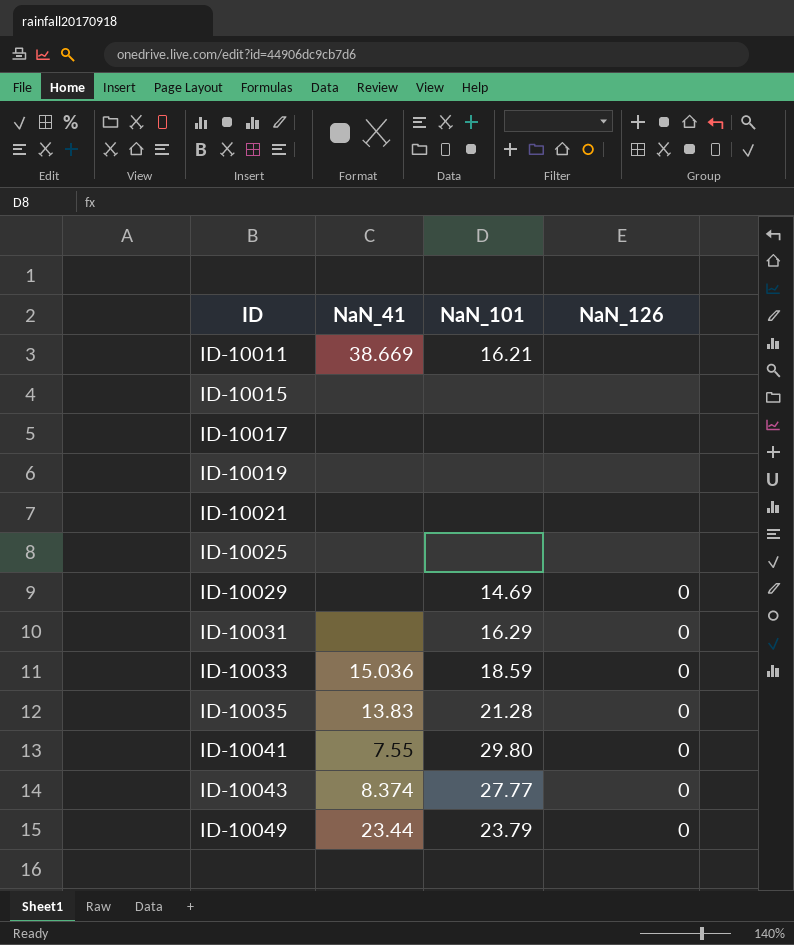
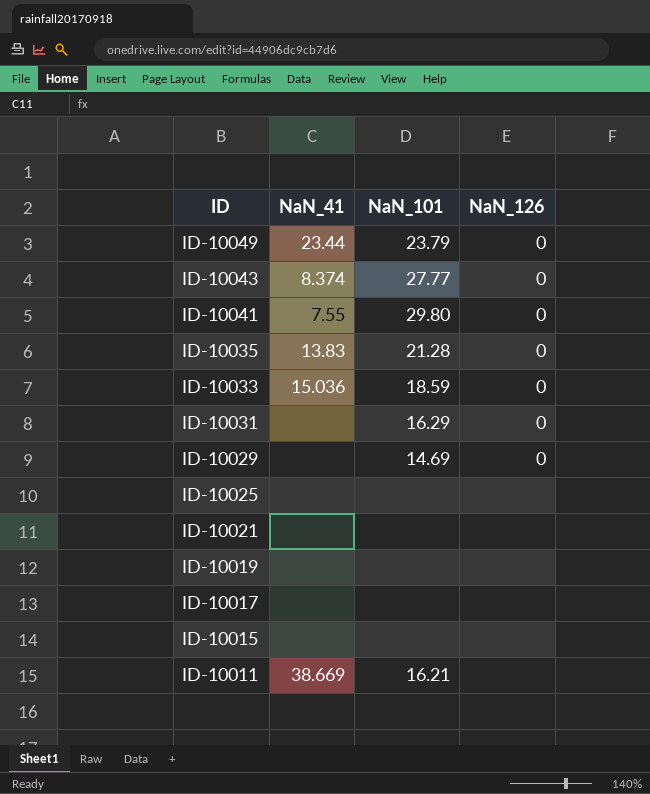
row order: ID ascending -> ID descending

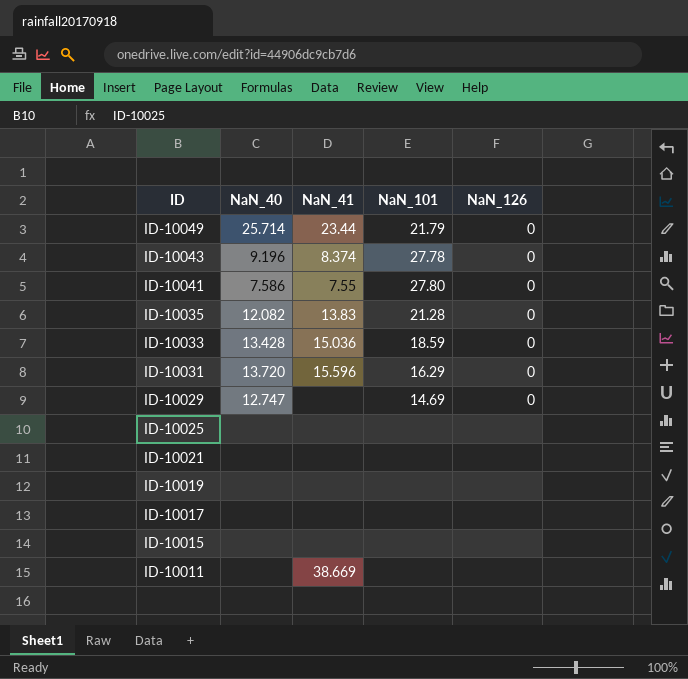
column NaN_40 | position: none -> 2
ID-10049 | NaN_101: 23.79 -> 21.79
ID-10043 | NaN_101: 27.77 -> 27.78
ID-10041 | NaN_101: 29.80 -> 27.80
ID-10031 | NaN_41: none -> 15.596
ID-10011 | NaN_101: 16.21 -> none

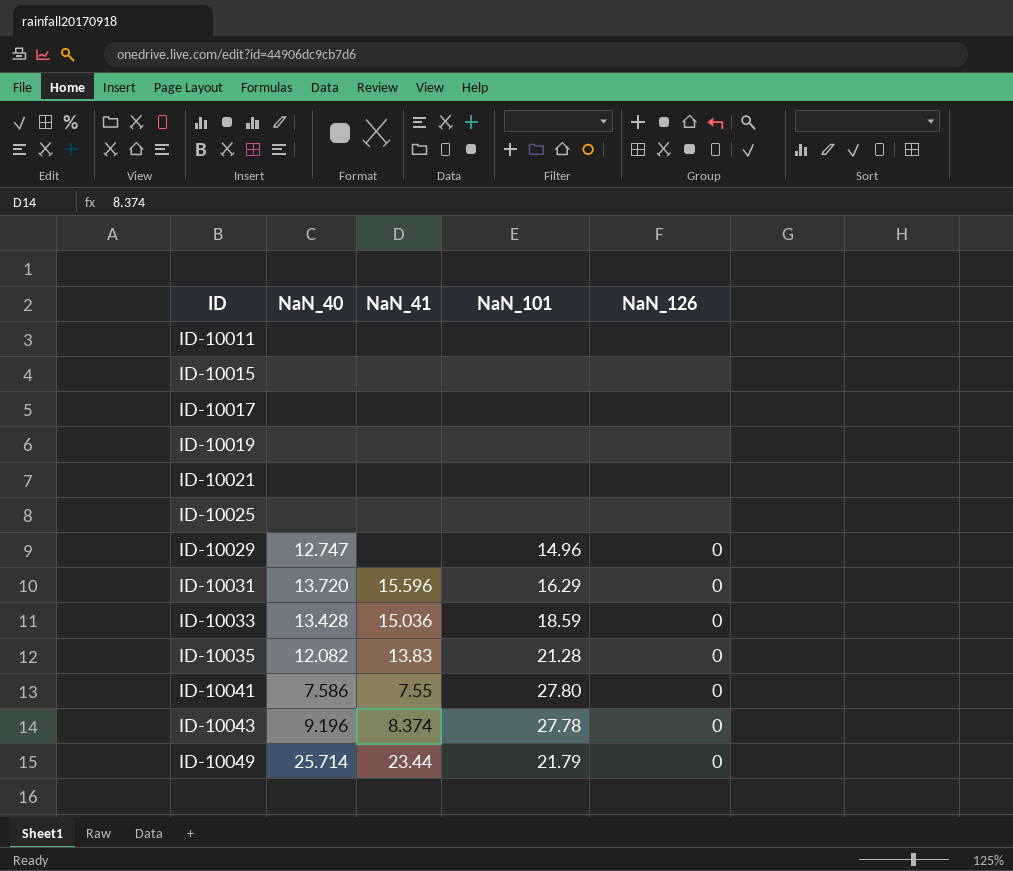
row order: ID descending -> ID ascending
ID-10011 | NaN_41: 38.669 -> none
ID-10029 | NaN_101: 14.69 -> 14.96

